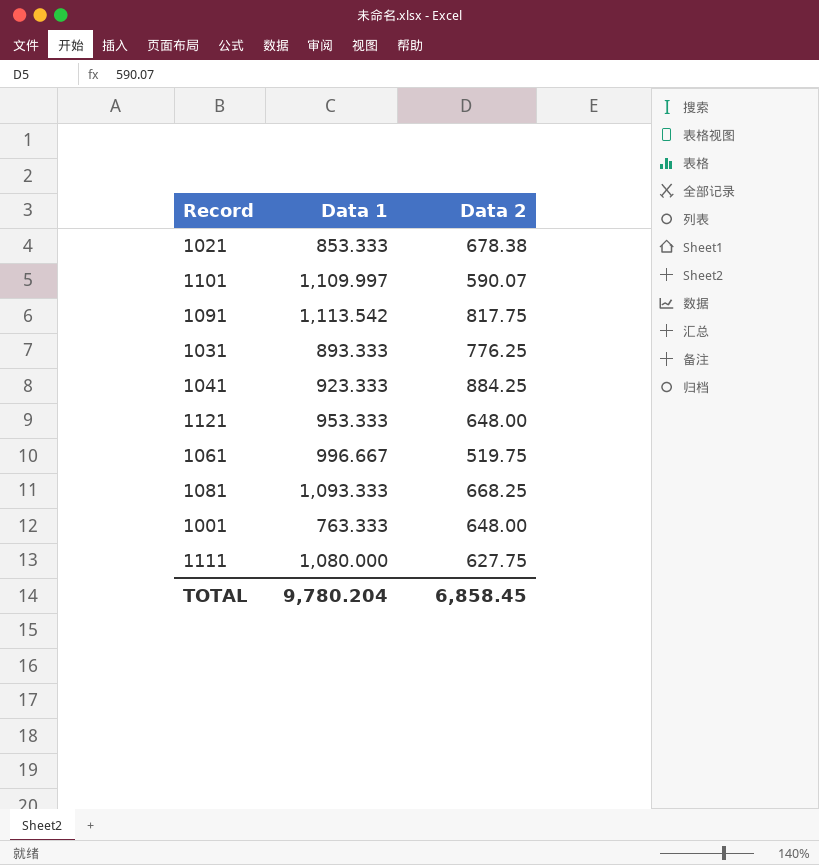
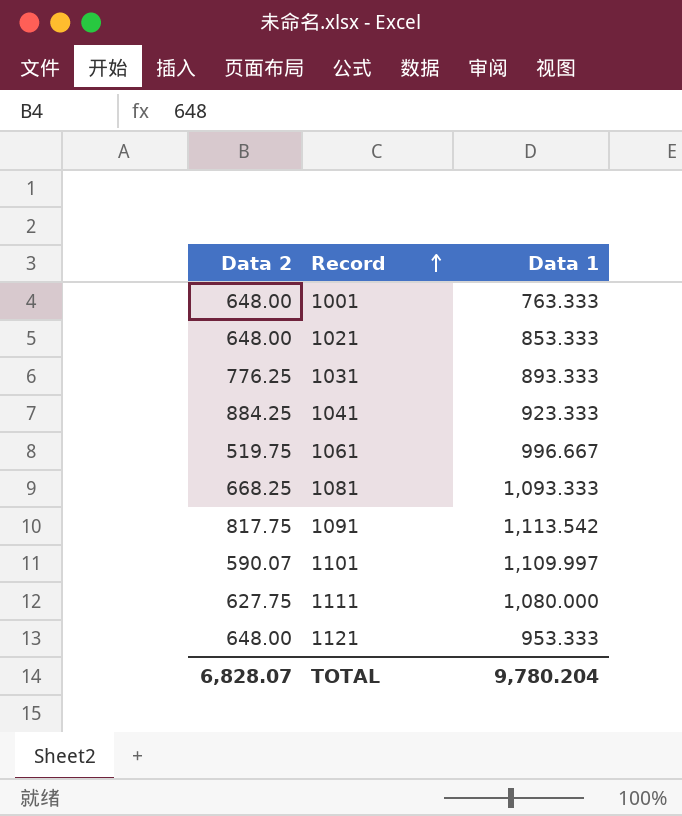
row order: none -> Record ascending
column Data 2 | position: 3 -> 1
1021 | Data 2: 678.38 -> 648.00
TOTAL | Data 2: 6,858.45 -> 6,828.07

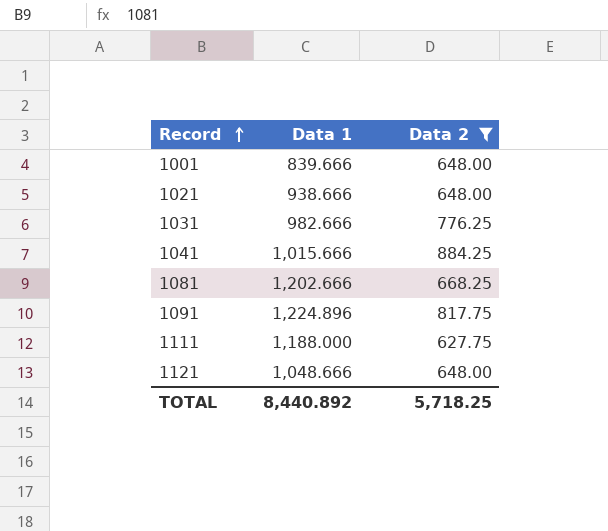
filter: none -> Data 2 >= 627.75
column Data 2 | position: 1 -> 3
1001 | Data 1: 763.333 -> 839.666
1021 | Data 1: 853.333 -> 938.666
1031 | Data 1: 893.333 -> 982.666
1041 | Data 1: 923.333 -> 1,015.666
1081 | Data 1: 1,093.333 -> 1,202.666
1091 | Data 1: 1,113.542 -> 1,224.896
1111 | Data 1: 1,080.000 -> 1,188.000
1121 | Data 1: 953.333 -> 1,048.666
TOTAL | Data 1: 9,780.204 -> 8,440.892
TOTAL | Data 2: 6,828.07 -> 5,718.25

